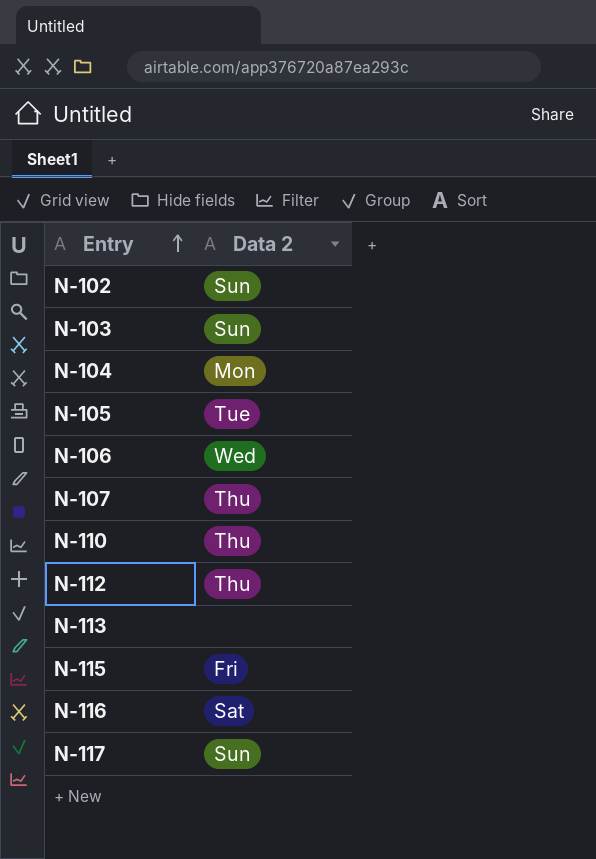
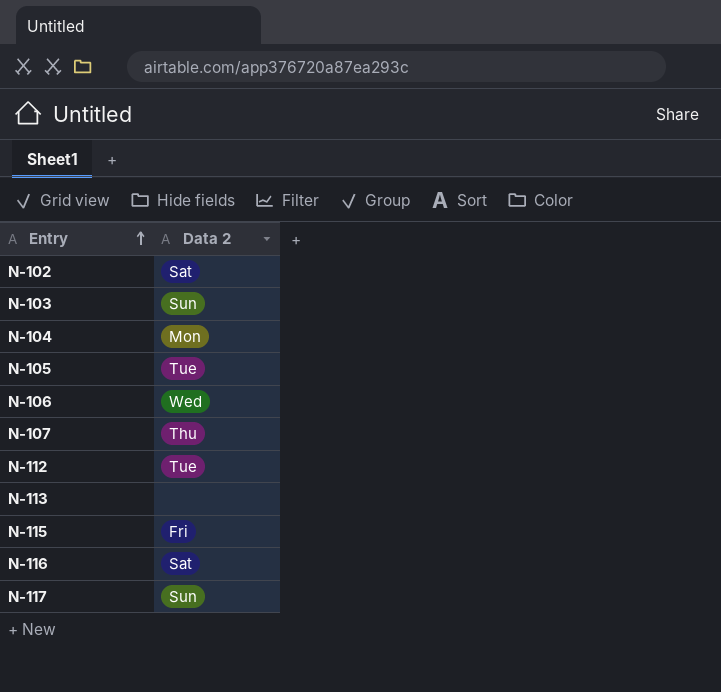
row N-110: Thu -> none
N-102 | Data 2: Sun -> Sat
N-112 | Data 2: Thu -> Tue

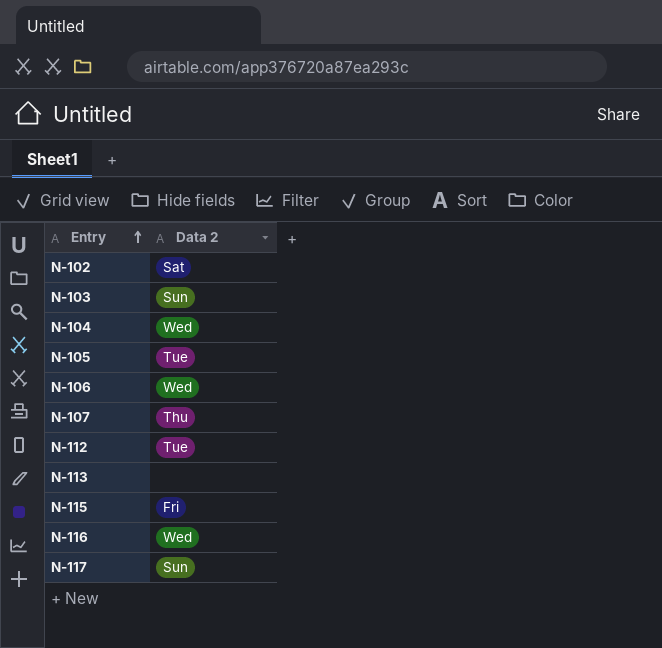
N-104 | Data 2: Mon -> Wed
N-116 | Data 2: Sat -> Wed

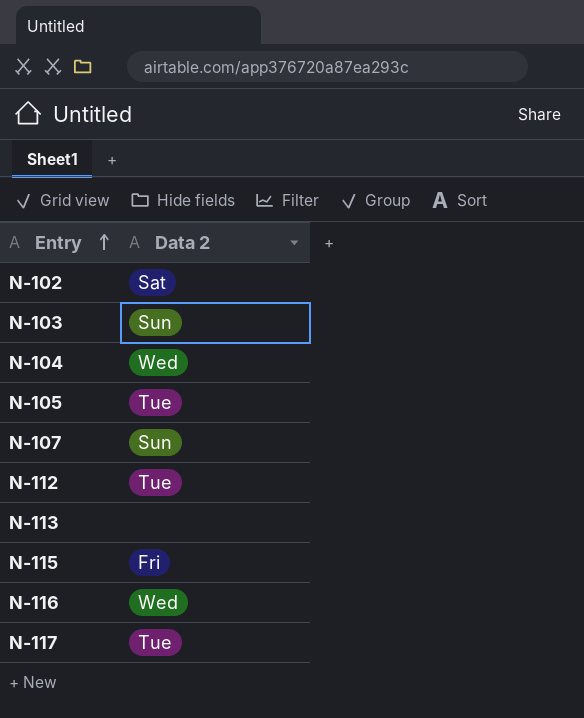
row N-106: Wed -> none
N-107 | Data 2: Thu -> Sun
N-117 | Data 2: Sun -> Tue

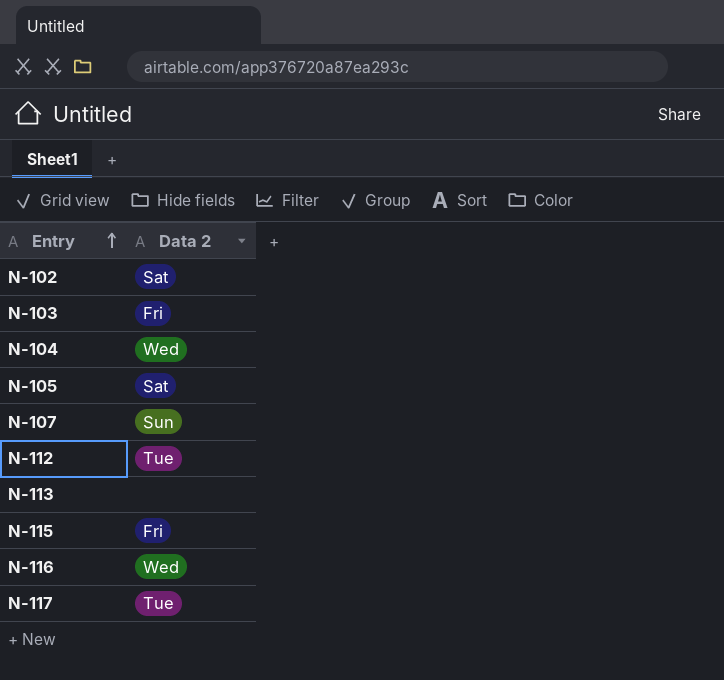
N-103 | Data 2: Sun -> Fri
N-105 | Data 2: Tue -> Sat

